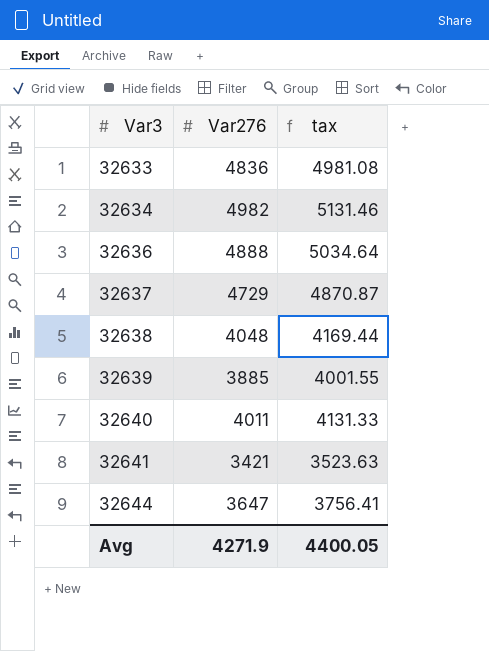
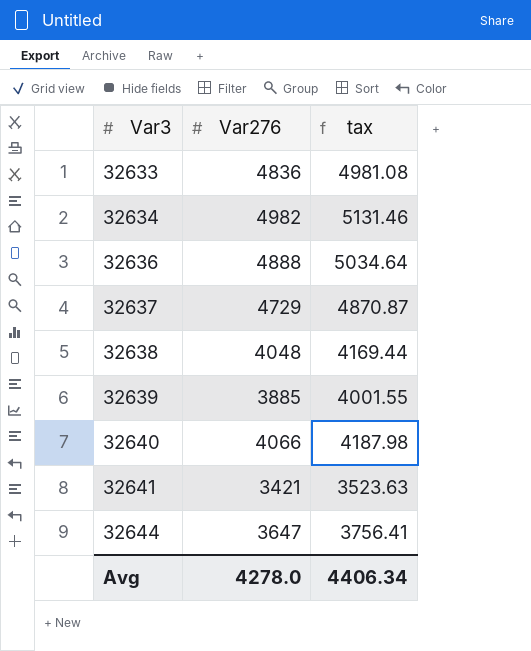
32640 | Var276: 4011 -> 4066
32640 | tax: 4131.33 -> 4187.98
Avg | Var276: 4271.9 -> 4278.0
Avg | tax: 4400.05 -> 4406.34

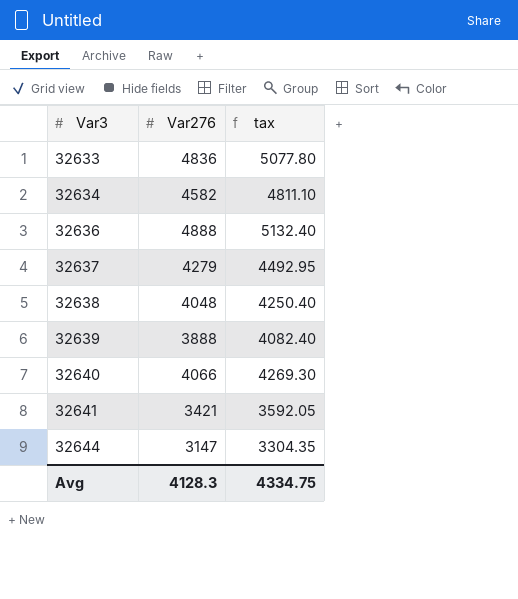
column tax | formula: [Var276] * 1.03 -> [Var276] * 1.05
32634 | Var276: 4982 -> 4582
32637 | Var276: 4729 -> 4279
32639 | Var276: 3885 -> 3888
32644 | Var276: 3647 -> 3147
Avg | Var276: 4278.0 -> 4128.3
Avg | tax: 4406.34 -> 4334.75

